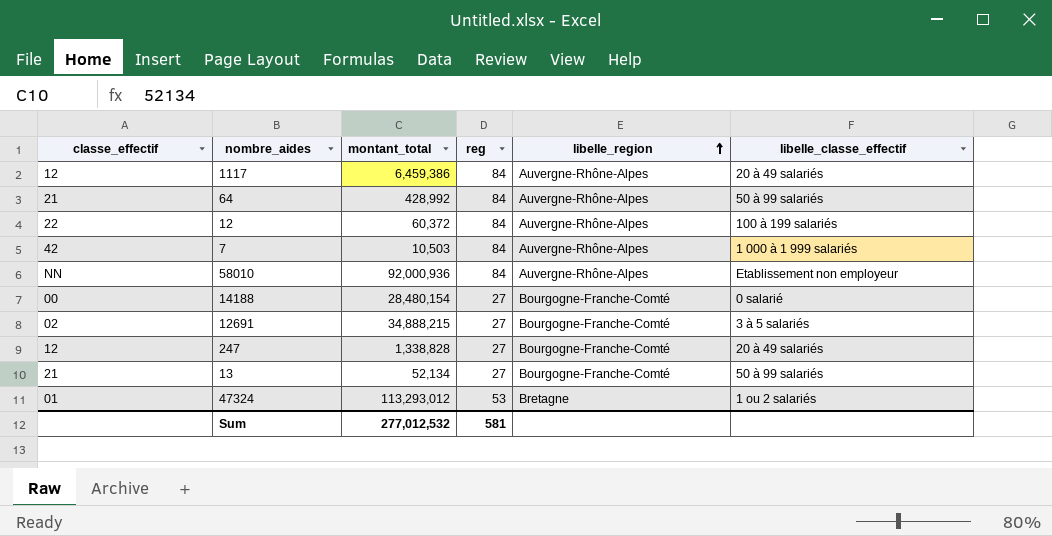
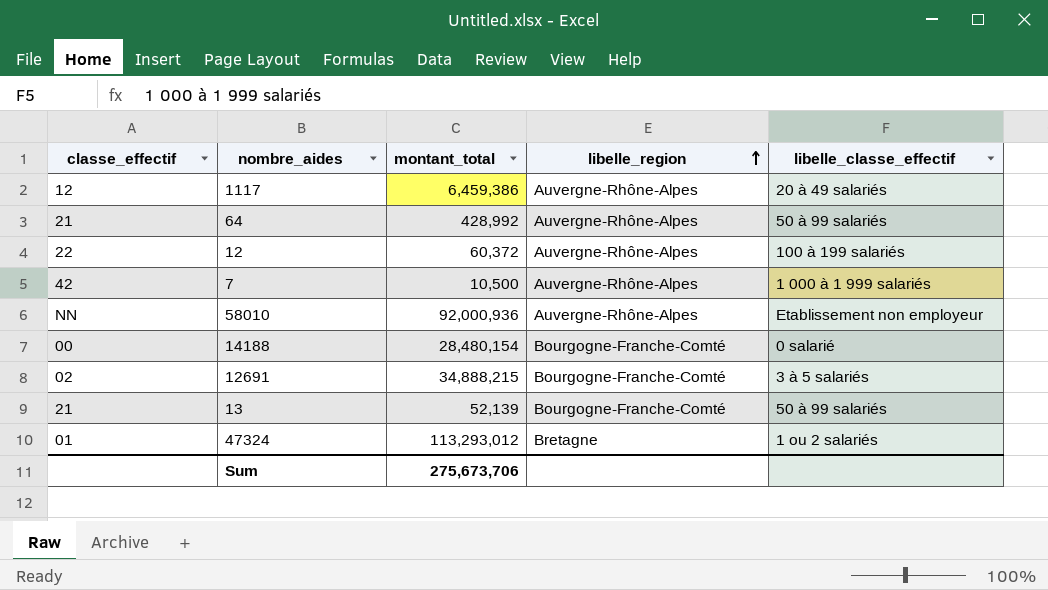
column reg | position: 4 -> none
row 247: 12 | 1,338,828 | 27 | Bourgogne-Franche-Comté | 20 à 49 salariés -> none
7 | montant_total: 10,503 -> 10,500
13 | montant_total: 52,134 -> 52,139
Sum | montant_total: 277,012,532 -> 275,673,706

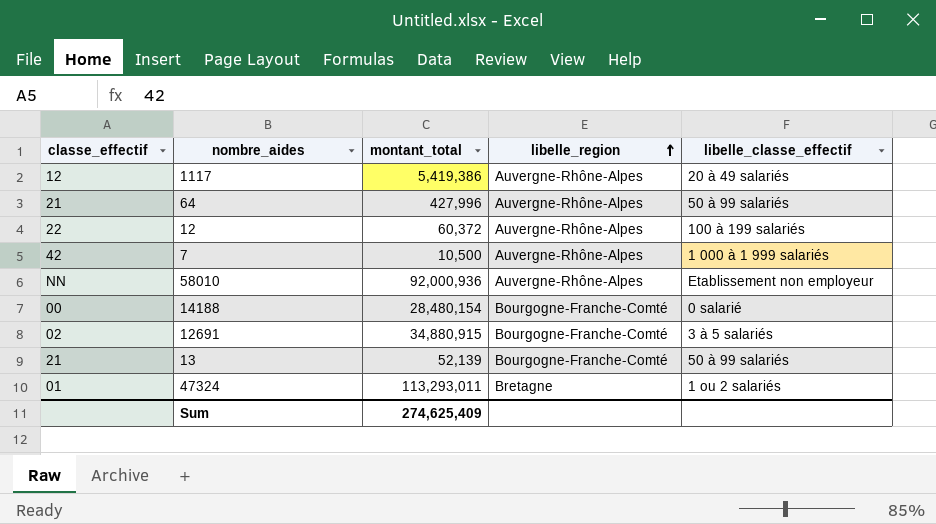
1117 | montant_total: 6,459,386 -> 5,419,386
64 | montant_total: 428,992 -> 427,996
12691 | montant_total: 34,888,215 -> 34,880,915
47324 | montant_total: 113,293,012 -> 113,293,011
Sum | montant_total: 275,673,706 -> 274,625,409

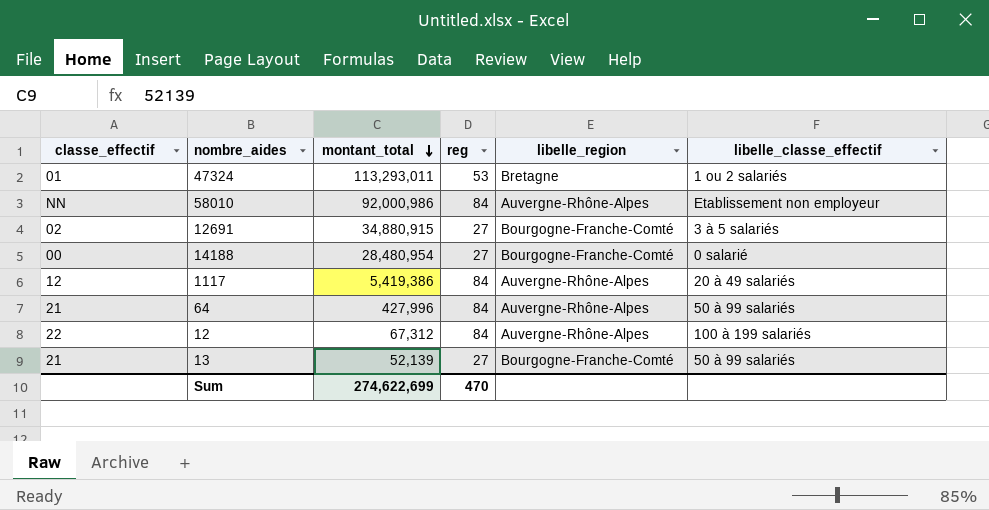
row order: libelle_region ascending -> montant_total descending
column reg | position: none -> 4
row 7: 42 | 10,500 | Auvergne-Rhône-Alpes | 1 000 à 1 999 salariés -> none
58010 | montant_total: 92,000,936 -> 92,000,986
14188 | montant_total: 28,480,154 -> 28,480,954
12 | montant_total: 60,372 -> 67,312
Sum | montant_total: 274,625,409 -> 274,622,699

